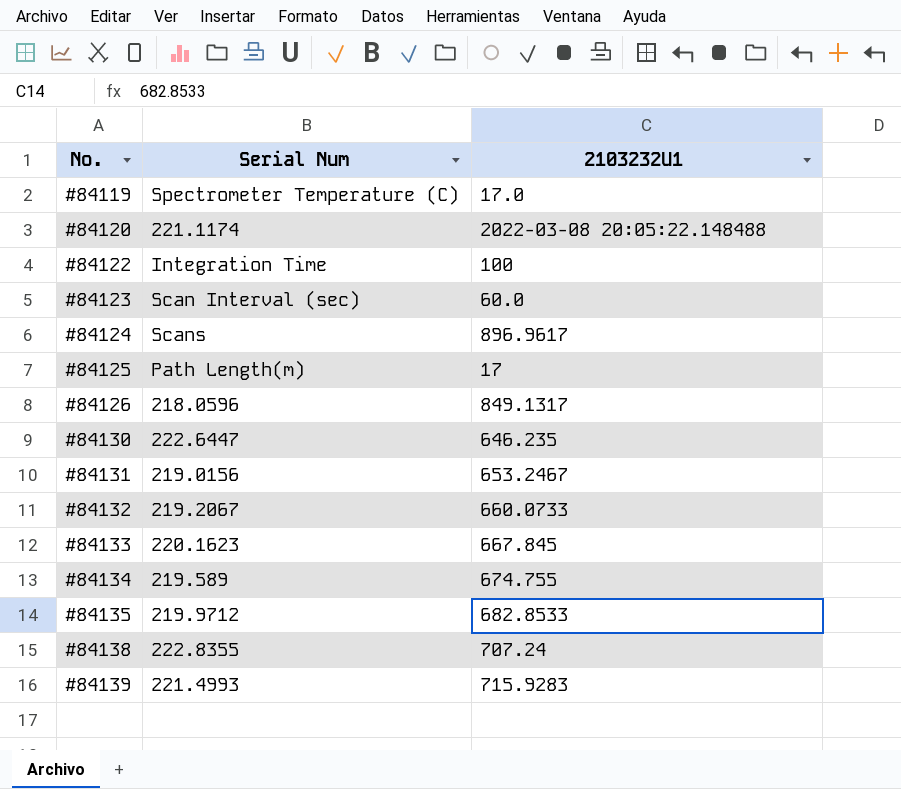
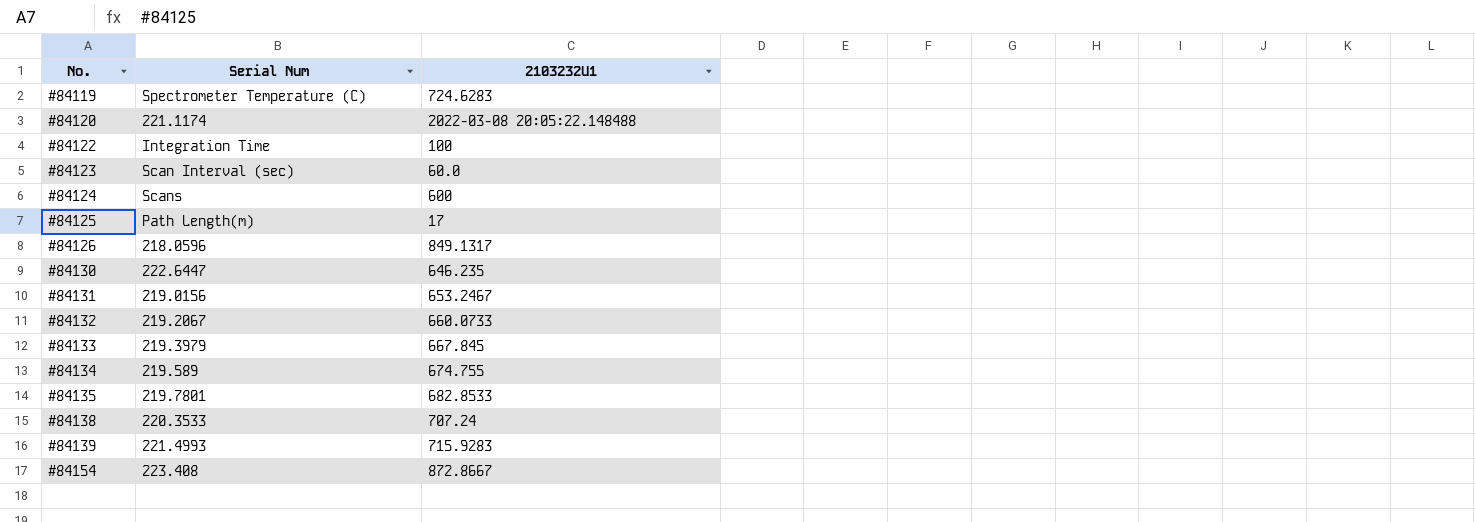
#84119 | 2103232U1: 17.0 -> 724.6283
#84124 | 2103232U1: 896.9617 -> 600
#84133 | Serial Num: 220.1623 -> 219.3979
#84135 | Serial Num: 219.9712 -> 219.7801
#84138 | Serial Num: 222.8355 -> 220.3533
row #84154: none -> 223.408 | 872.8667

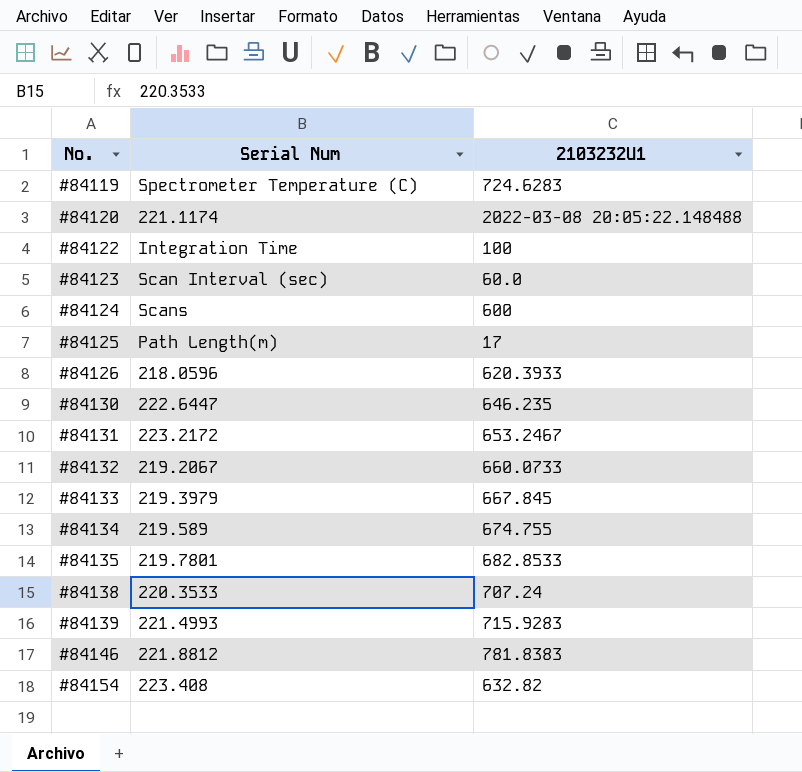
#84126 | 2103232U1: 849.1317 -> 620.3933
#84131 | Serial Num: 219.0156 -> 223.2172
row #84146: none -> 221.8812 | 781.8383
#84154 | 2103232U1: 872.8667 -> 632.82

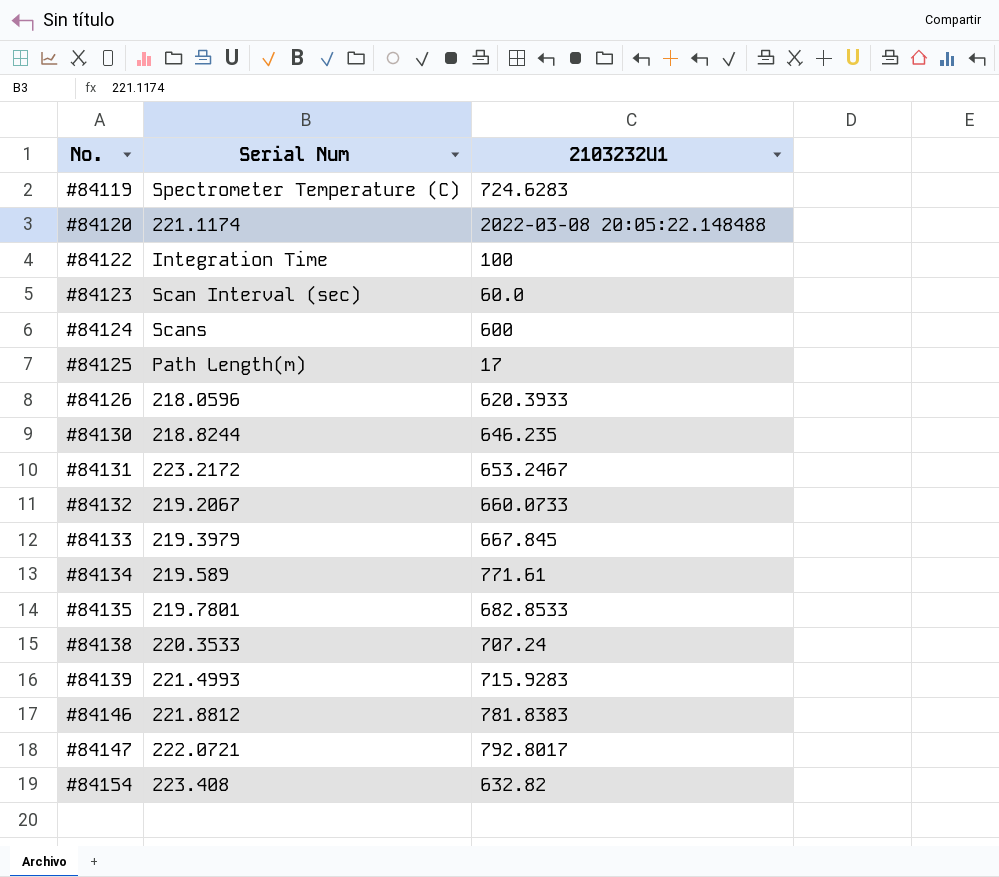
#84130 | Serial Num: 222.6447 -> 218.8244
#84134 | 2103232U1: 674.755 -> 771.61
row #84147: none -> 222.0721 | 792.8017

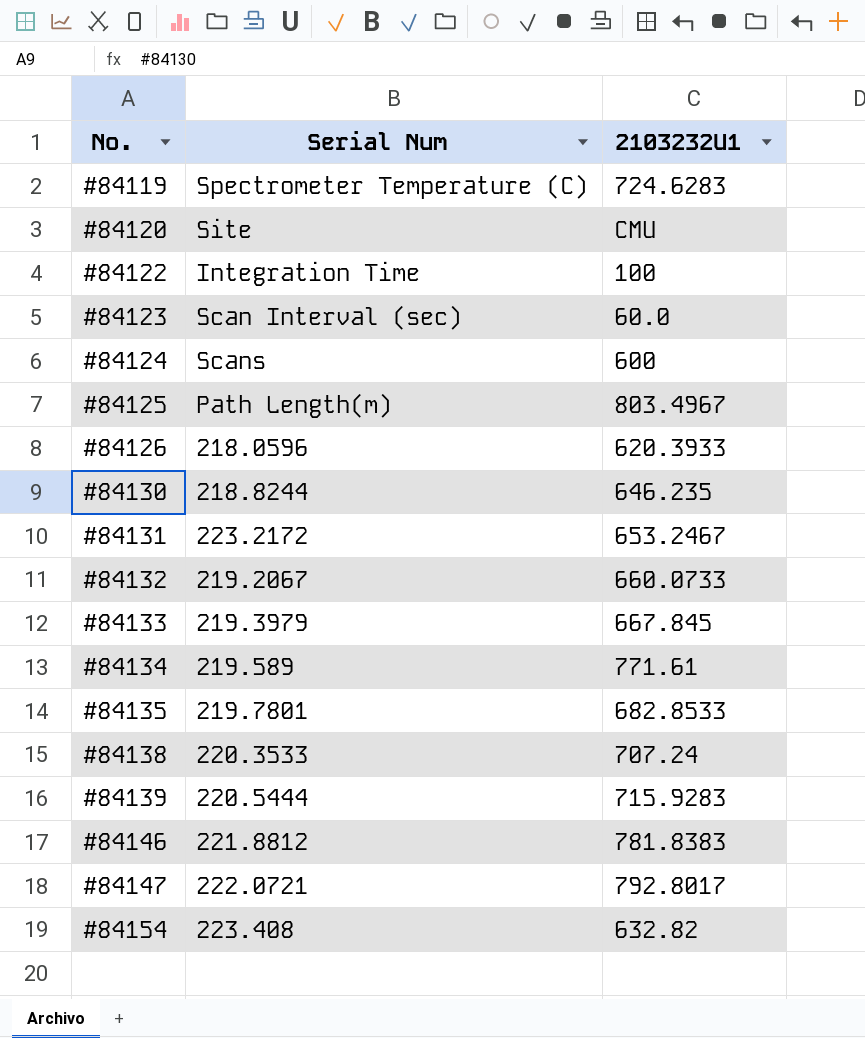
#84120 | Serial Num: 221.1174 -> Site
#84120 | 2103232U1: 2022-03-08 20:05:22.148488 -> CMU
#84125 | 2103232U1: 17 -> 803.4967
#84139 | Serial Num: 221.4993 -> 220.5444

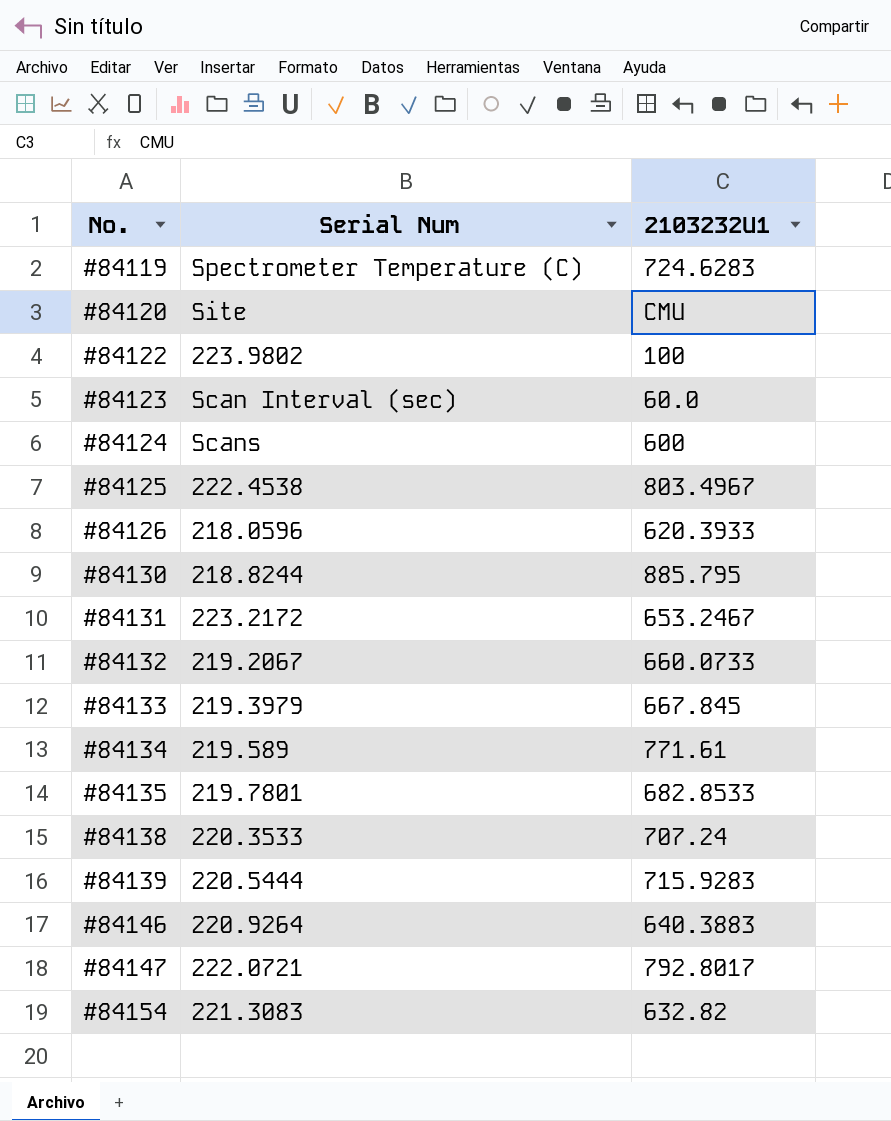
#84122 | Serial Num: Integration Time -> 223.9802
#84125 | Serial Num: Path Length(m) -> 222.4538
#84130 | 2103232U1: 646.235 -> 885.795
#84146 | Serial Num: 221.8812 -> 220.9264
#84146 | 2103232U1: 781.8383 -> 640.3883
#84154 | Serial Num: 223.408 -> 221.3083

